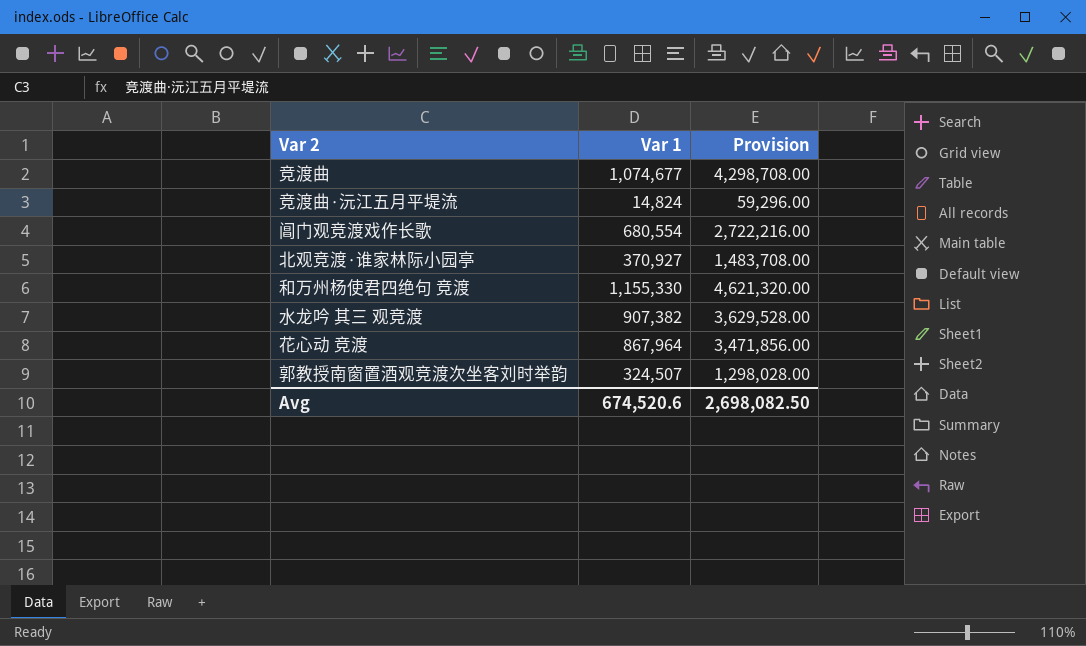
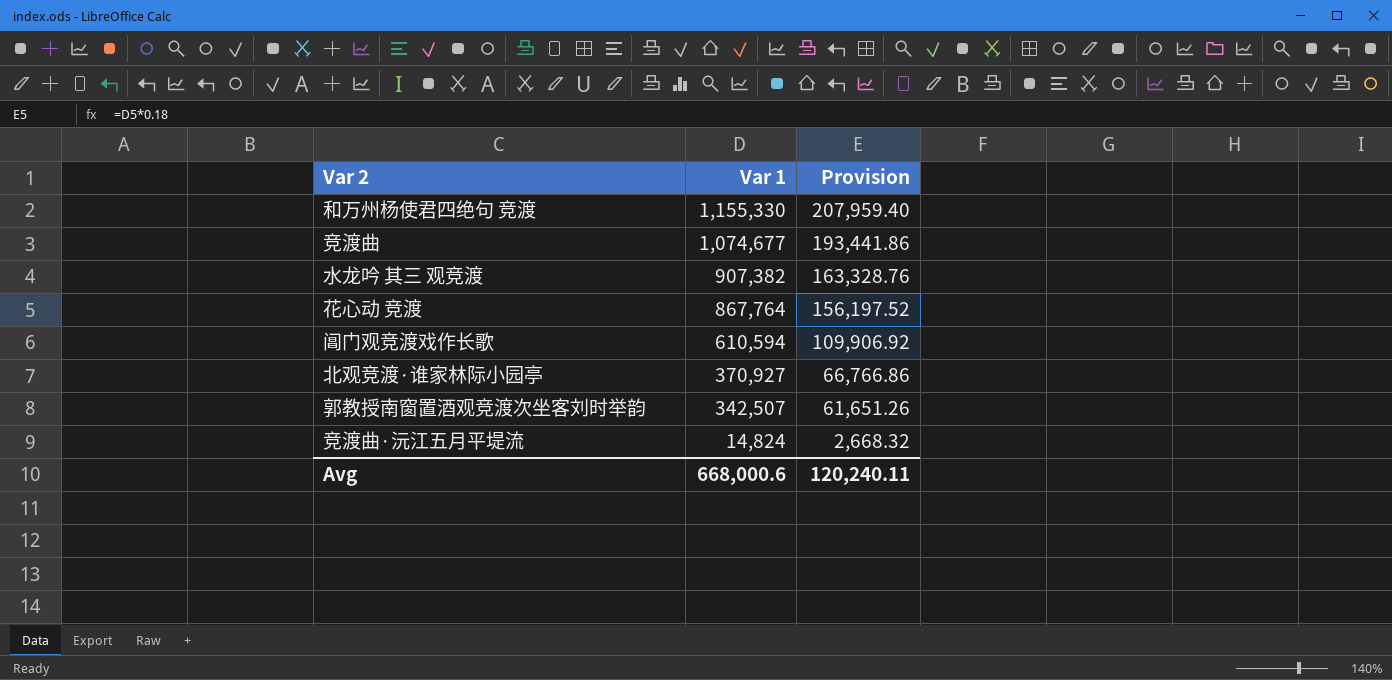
row order: none -> Var 1 descending
column Provision | formula: [Var 1] * 4 -> [Var 1] * 0.18
花心动 竞渡 | Var 1: 867,964 -> 867,764
阊门观竞渡戏作长歌 | Var 1: 680,554 -> 610,594
郭教授南窗置酒观竞渡次坐客刘时举韵 | Var 1: 324,507 -> 342,507
Avg | Var 1: 674,520.6 -> 668,000.6
Avg | Provision: 2,698,082.50 -> 120,240.11

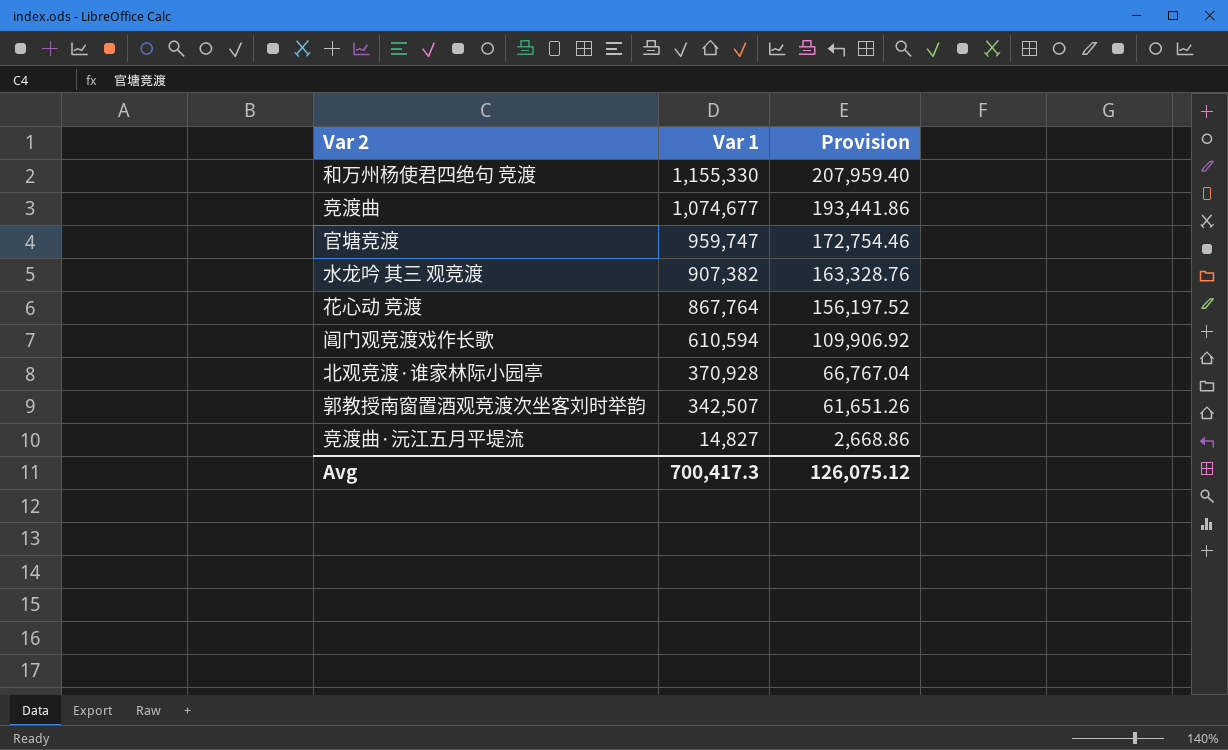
row 官塘竞渡: none -> 959,747 | 172,754.46
北观竞渡·谁家林际小园亭 | Var 1: 370,927 -> 370,928
北观竞渡·谁家林际小园亭 | Provision: 66,766.86 -> 66,767.04
竞渡曲·沅江五月平堤流 | Var 1: 14,824 -> 14,827
竞渡曲·沅江五月平堤流 | Provision: 2,668.32 -> 2,668.86
Avg | Var 1: 668,000.6 -> 700,417.3
Avg | Provision: 120,240.11 -> 126,075.12

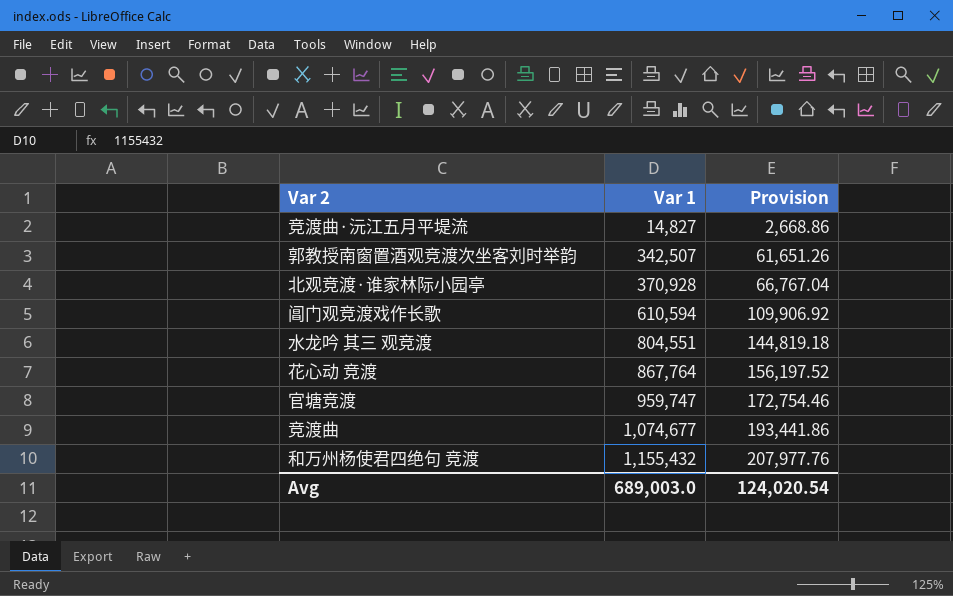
row order: Var 1 descending -> Var 1 ascending
水龙吟 其三 观竞渡 | Var 1: 907,382 -> 804,551
水龙吟 其三 观竞渡 | Provision: 163,328.76 -> 144,819.18
和万州杨使君四绝句 竞渡 | Var 1: 1,155,330 -> 1,155,432
和万州杨使君四绝句 竞渡 | Provision: 207,959.40 -> 207,977.76
Avg | Var 1: 700,417.3 -> 689,003.0
Avg | Provision: 126,075.12 -> 124,020.54

